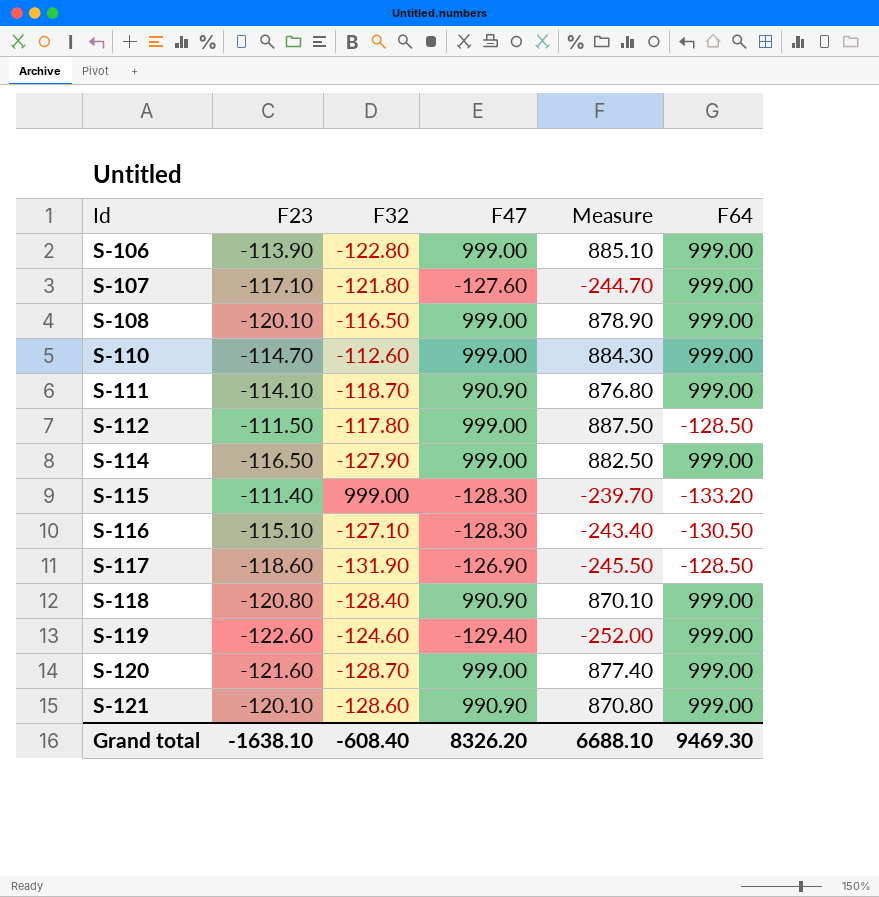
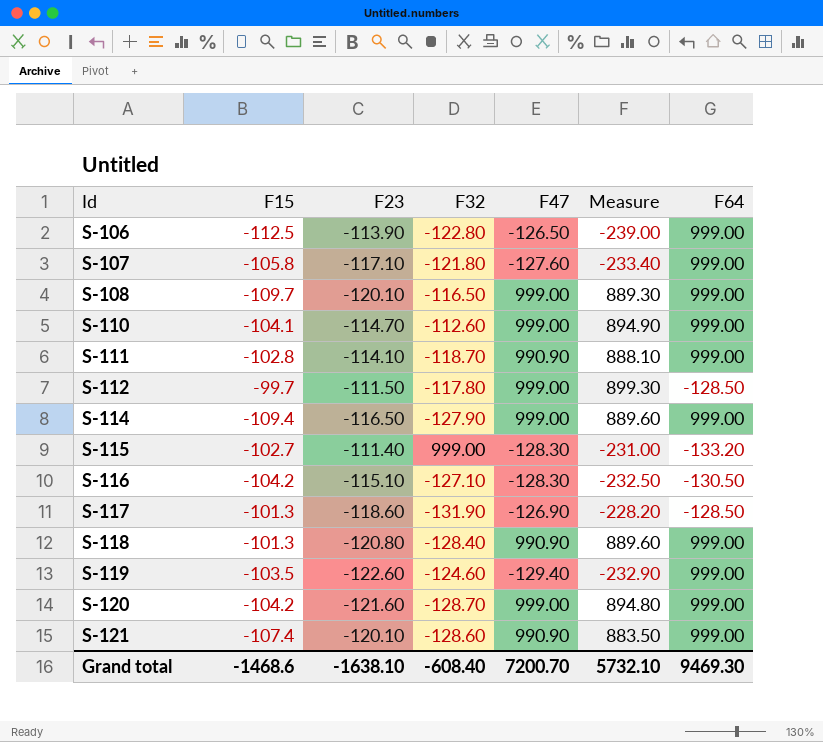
column F15 | position: none -> 2
column Measure | formula: [F23] + [F47] -> [F15] + [F47]
S-106 | F47: 999.00 -> -126.50
Grand total | F47: 8326.20 -> 7200.70
Grand total | Measure: 6688.10 -> 5732.10

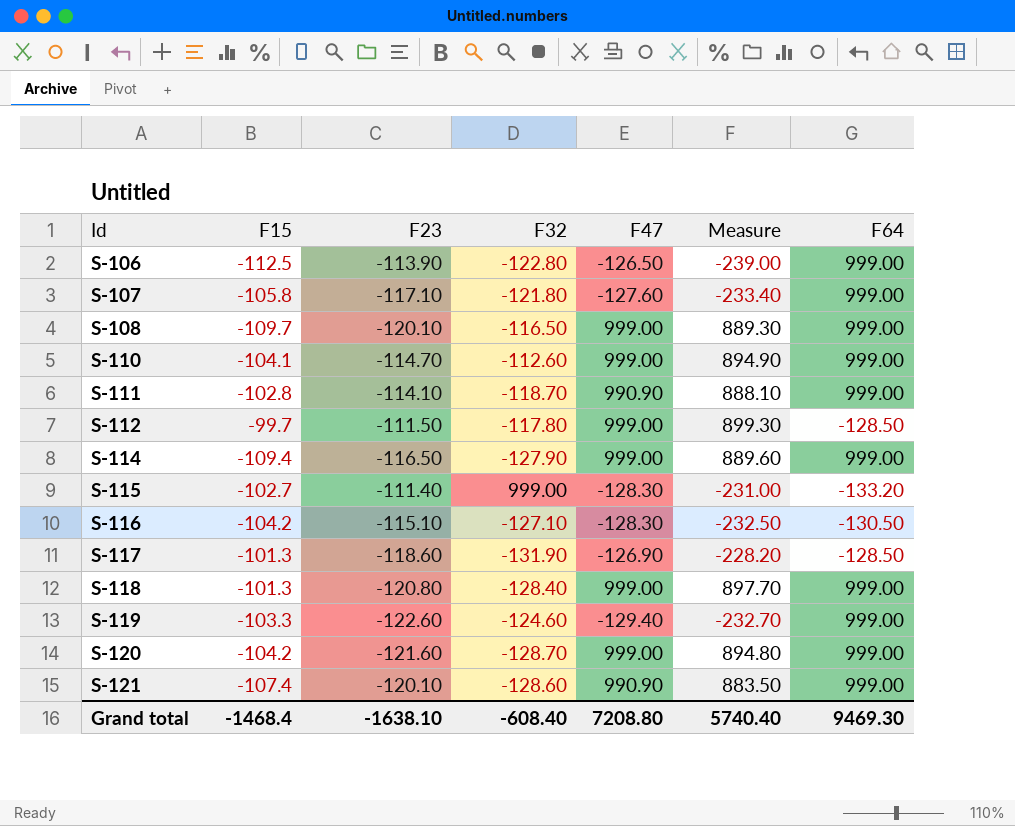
S-118 | F47: 990.90 -> 999.00
S-118 | Measure: 889.60 -> 897.70
S-119 | F15: -103.5 -> -103.3
S-119 | Measure: -232.90 -> -232.70
Grand total | F15: -1468.6 -> -1468.4
Grand total | F47: 7200.70 -> 7208.80
Grand total | Measure: 5732.10 -> 5740.40

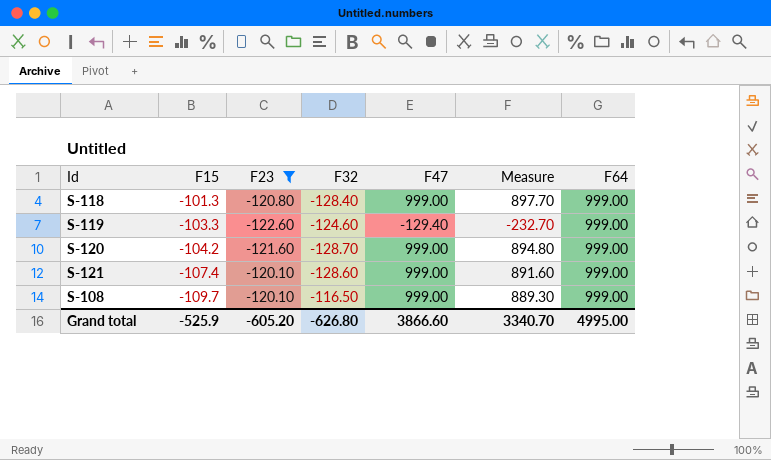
filter: none -> F23 <= -120.10
row order: Id ascending -> F15 descending
S-121 | F47: 990.90 -> 999.00
S-121 | Measure: 883.50 -> 891.60
Grand total | F15: -1468.4 -> -525.9
Grand total | F23: -1638.10 -> -605.20
Grand total | F32: -608.40 -> -626.80
Grand total | F47: 7208.80 -> 3866.60
Grand total | Measure: 5740.40 -> 3340.70
Grand total | F64: 9469.30 -> 4995.00

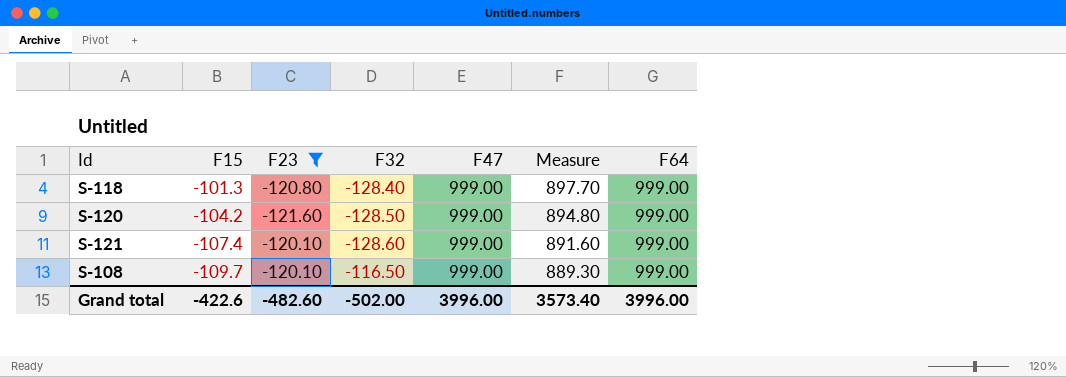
row S-119: -103.3 | -122.60 | -124.60 | -129.40 | -232.70 | 999.00 -> none
S-120 | F32: -128.70 -> -128.50
Grand total | F15: -525.9 -> -422.6
Grand total | F23: -605.20 -> -482.60
Grand total | F32: -626.80 -> -502.00
Grand total | F47: 3866.60 -> 3996.00
Grand total | Measure: 3340.70 -> 3573.40
Grand total | F64: 4995.00 -> 3996.00

